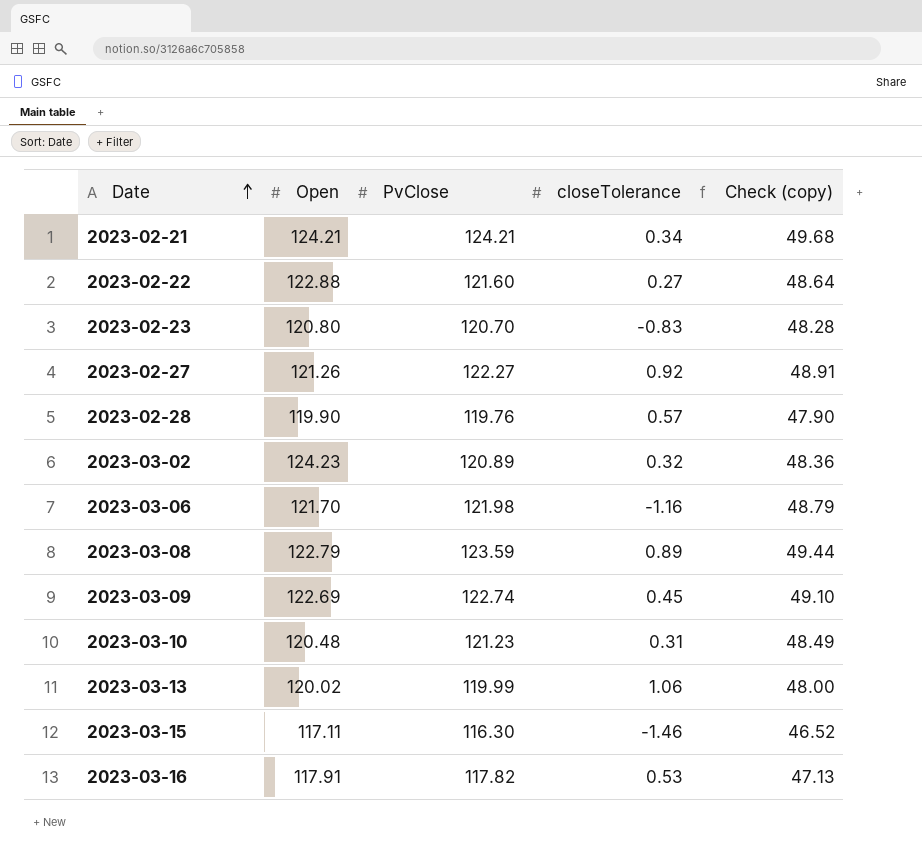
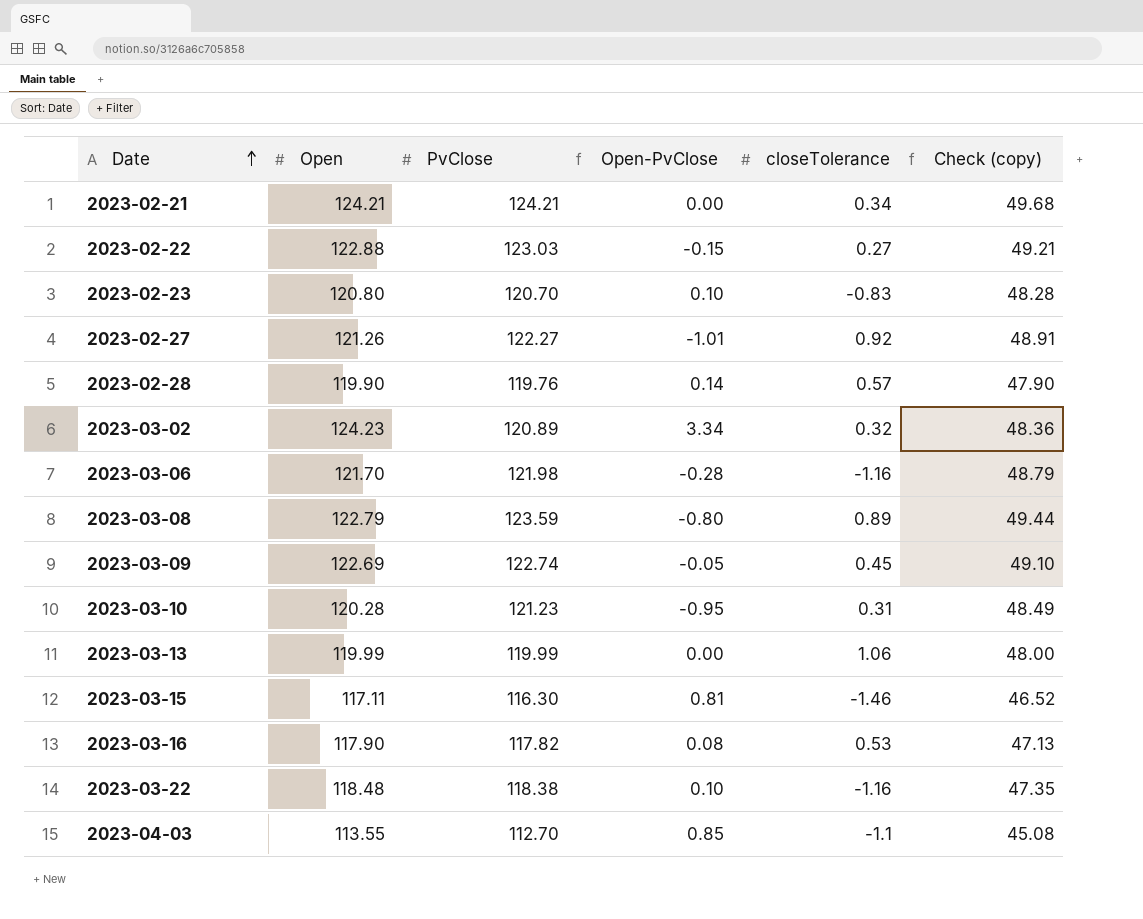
column Open-PvClose | formula: none -> [Open] - [PvClose]
2023-02-22 | PvClose: 121.60 -> 123.03
2023-02-22 | Check (copy): 48.64 -> 49.21
2023-03-10 | Open: 120.48 -> 120.28
2023-03-13 | Open: 120.02 -> 119.99
2023-03-16 | Open: 117.91 -> 117.90
row 2023-03-22: none -> 118.48 | 118.38 | 0.10 | -1.16 | 47.35
row 2023-04-03: none -> 113.55 | 112.70 | 0.85 | -1.1 | 45.08

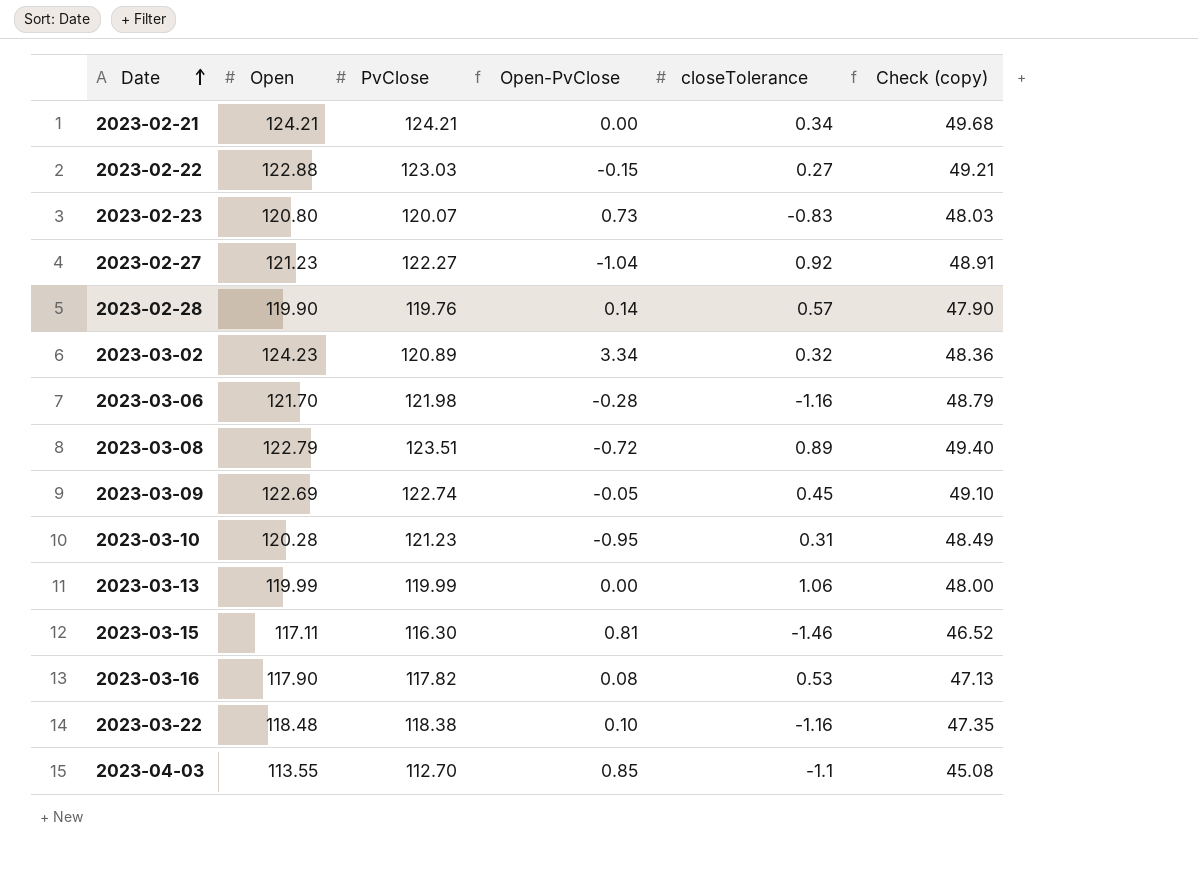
2023-02-23 | PvClose: 120.70 -> 120.07
2023-02-23 | Open-PvClose: 0.10 -> 0.73
2023-02-23 | Check (copy): 48.28 -> 48.03
2023-02-27 | Open: 121.26 -> 121.23
2023-02-27 | Open-PvClose: -1.01 -> -1.04
2023-03-08 | PvClose: 123.59 -> 123.51
2023-03-08 | Open-PvClose: -0.80 -> -0.72
2023-03-08 | Check (copy): 49.44 -> 49.40

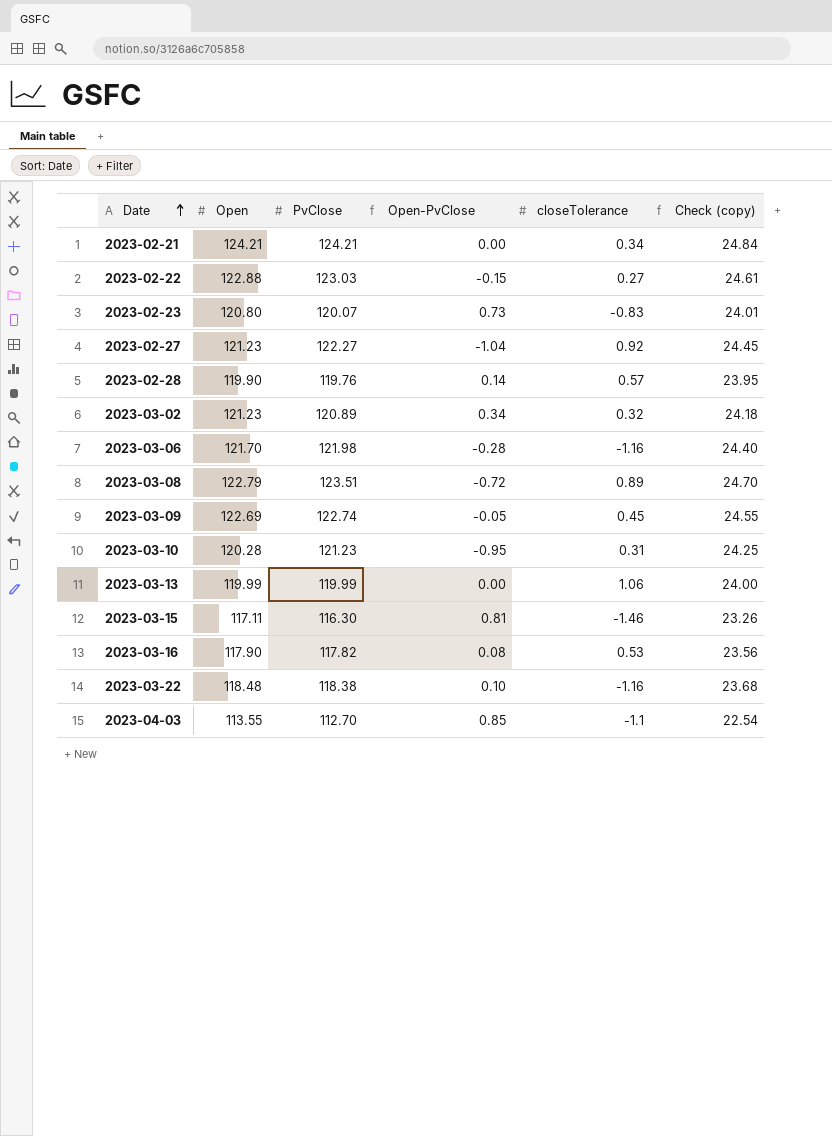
column Check (copy) | formula: [PvClose] * 0.4 -> [PvClose] * 0.2
2023-03-02 | Open: 124.23 -> 121.23
2023-03-02 | Open-PvClose: 3.34 -> 0.34

